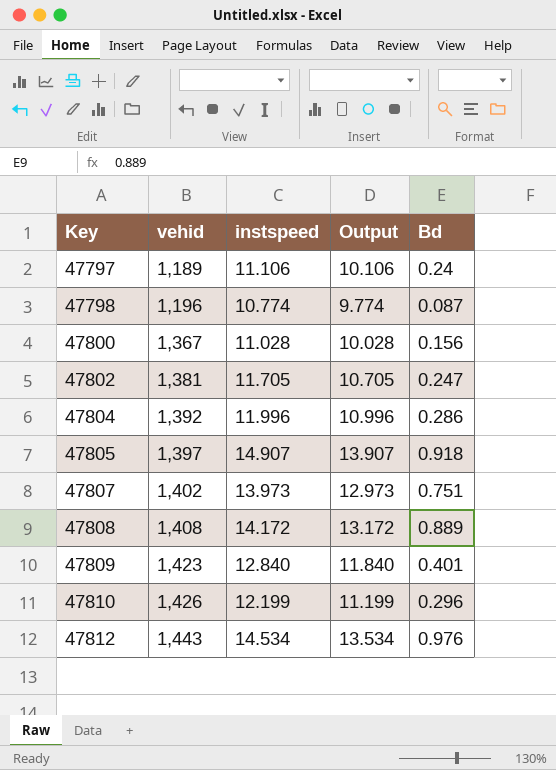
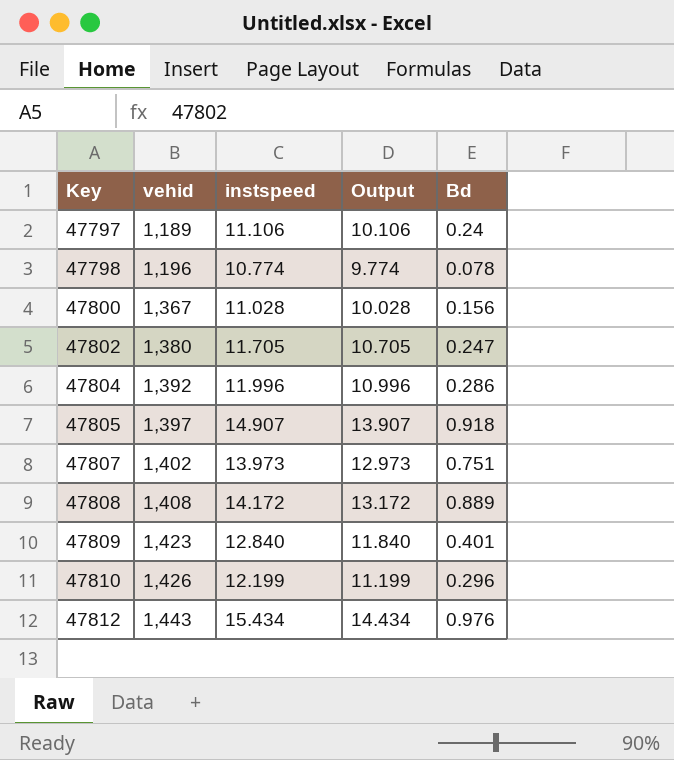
47798 | Bd: 0.087 -> 0.078
47802 | vehid: 1,381 -> 1,380
47812 | instspeed: 14.534 -> 15.434
47812 | Output: 13.534 -> 14.434

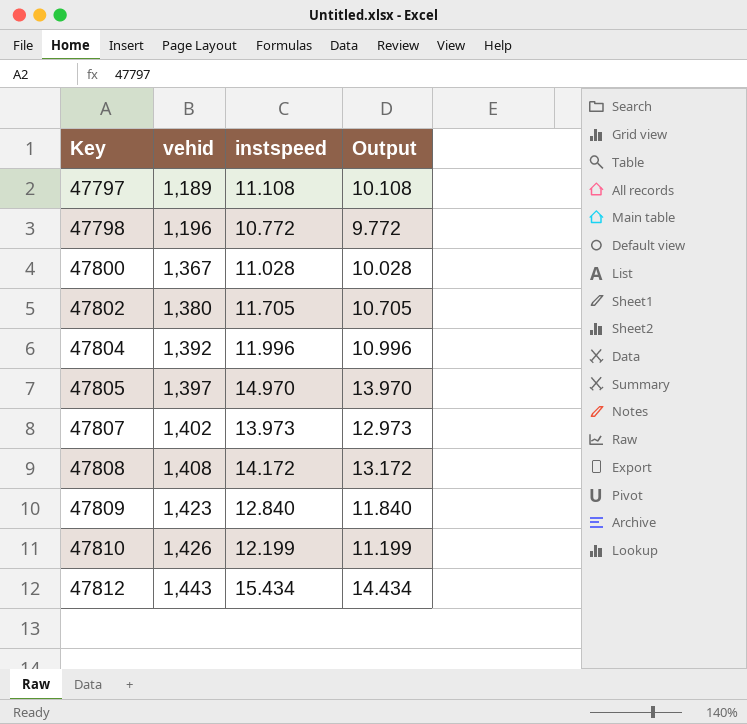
column Bd | position: 5 -> none
47797 | instspeed: 11.106 -> 11.108
47797 | Output: 10.106 -> 10.108
47798 | instspeed: 10.774 -> 10.772
47798 | Output: 9.774 -> 9.772
47805 | instspeed: 14.907 -> 14.970
47805 | Output: 13.907 -> 13.970

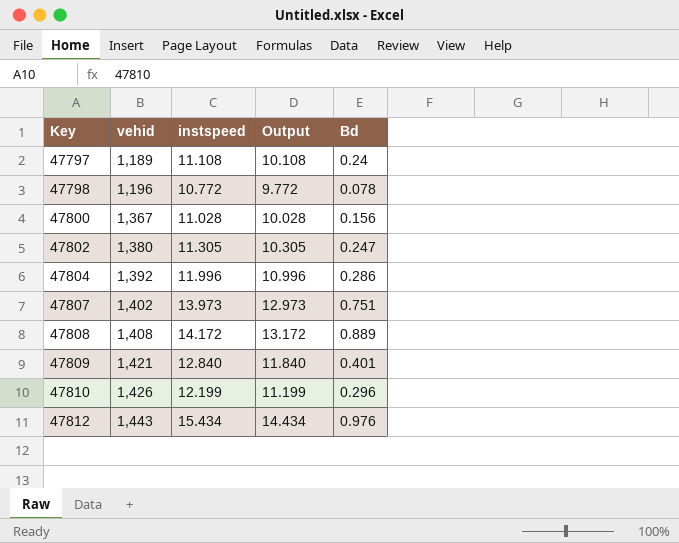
column Bd | position: none -> 5
row 47805: 1,397 | 14.970 | 13.970 -> none
47802 | instspeed: 11.705 -> 11.305
47802 | Output: 10.705 -> 10.305
47809 | vehid: 1,423 -> 1,421

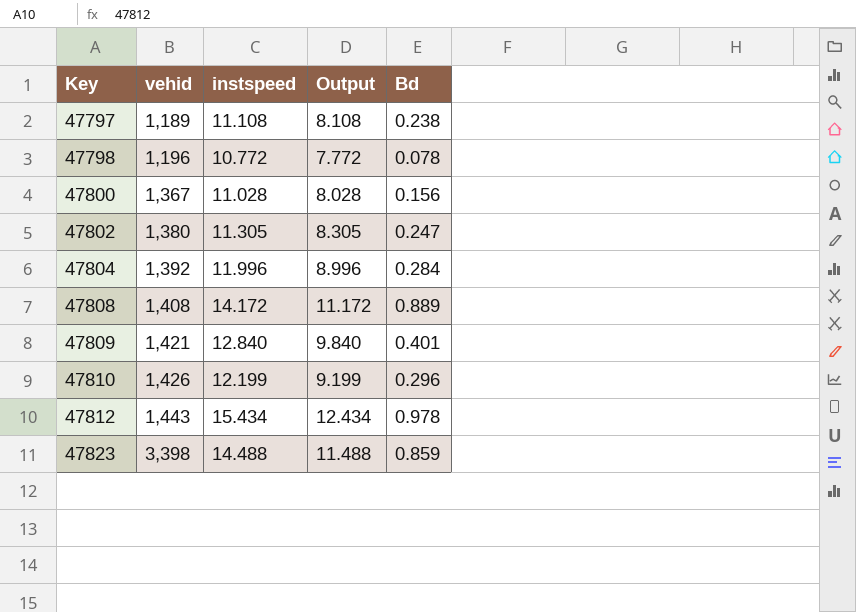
column Output | formula: [instspeed] - 1 -> [instspeed] - 3
row 47807: 1,402 | 13.973 | 12.973 | 0.751 -> none
47797 | Bd: 0.24 -> 0.238
47804 | Bd: 0.286 -> 0.284
47812 | Bd: 0.976 -> 0.978
row 47823: none -> 3,398 | 14.488 | 11.488 | 0.859

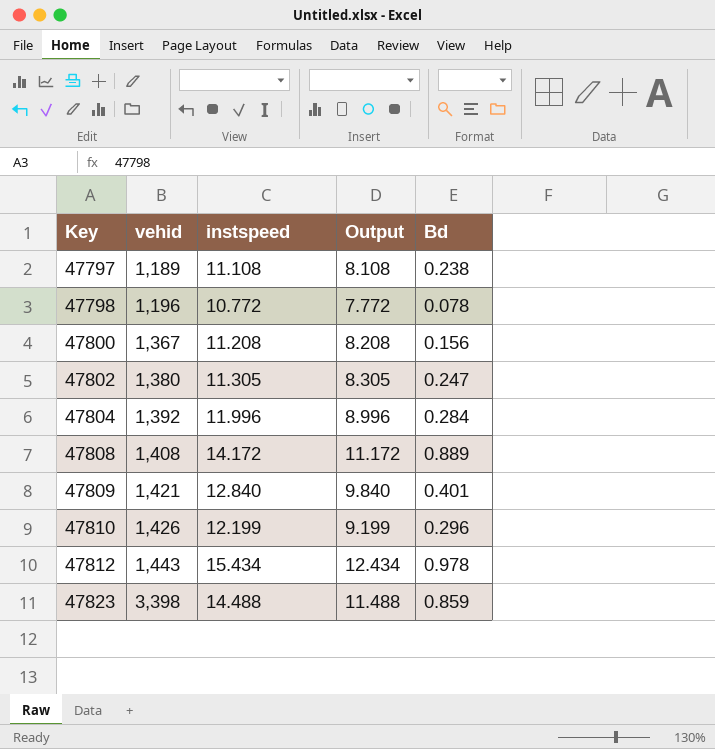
47800 | instspeed: 11.028 -> 11.208
47800 | Output: 8.028 -> 8.208

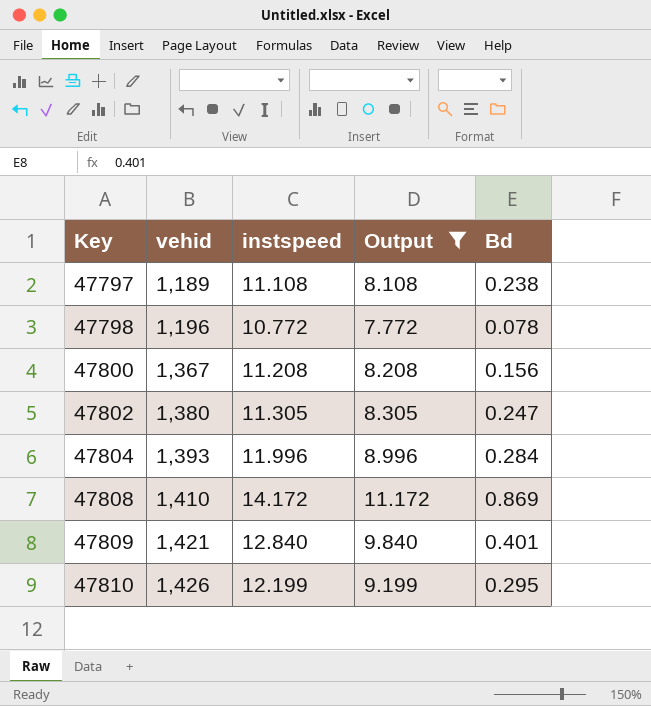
filter: none -> Output <= 11.172
47804 | vehid: 1,392 -> 1,393
47808 | vehid: 1,408 -> 1,410
47808 | Bd: 0.889 -> 0.869
47810 | Bd: 0.296 -> 0.295

